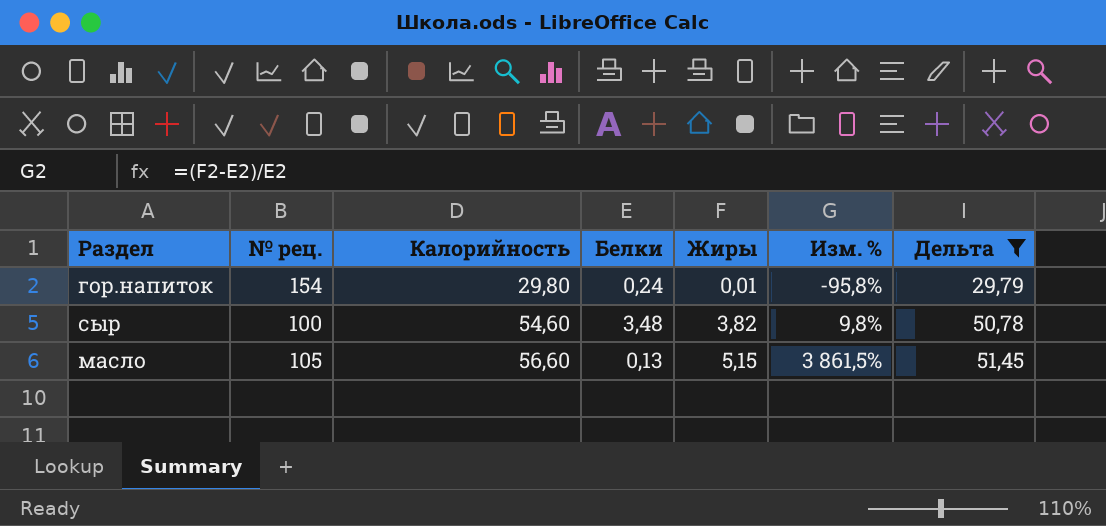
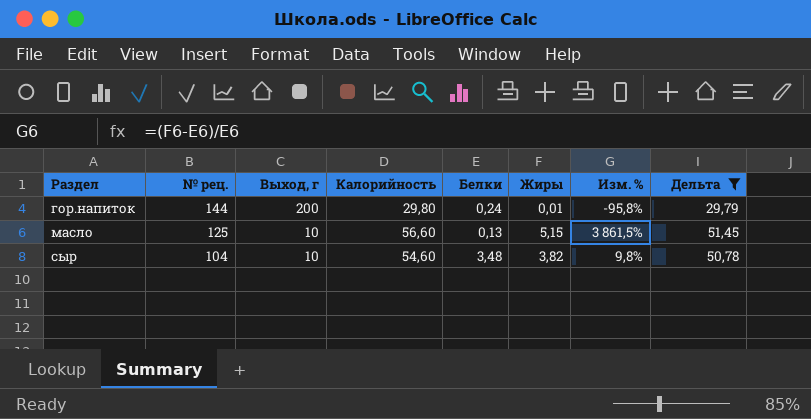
row order: Калорийность ascending -> Раздел ascending
column Выход, г | position: none -> 3
гор.напиток | № рец.: 154 -> 144
масло | № рец.: 105 -> 125
сыр | № рец.: 100 -> 104

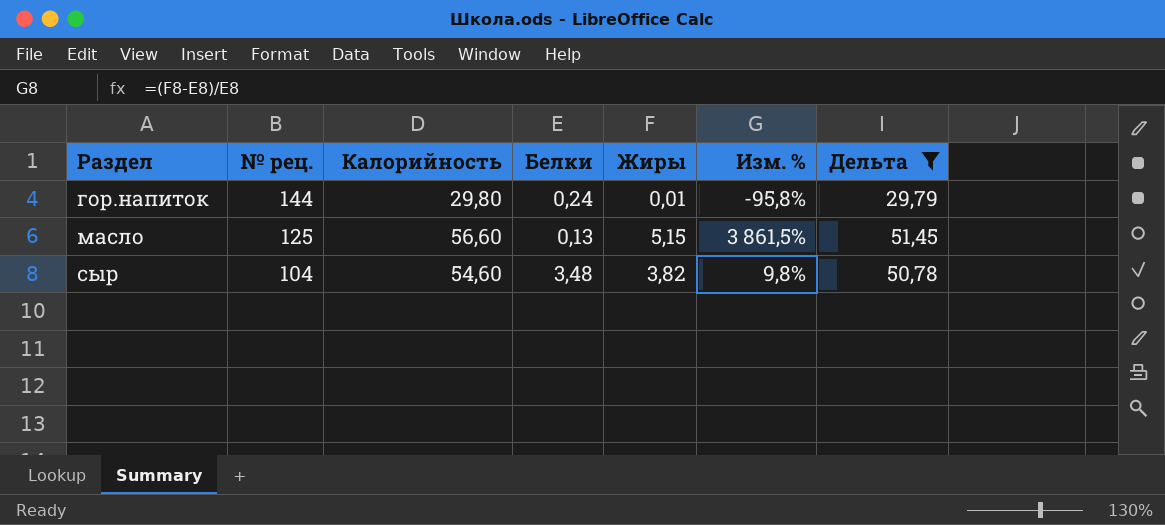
column Выход, г | position: 3 -> none

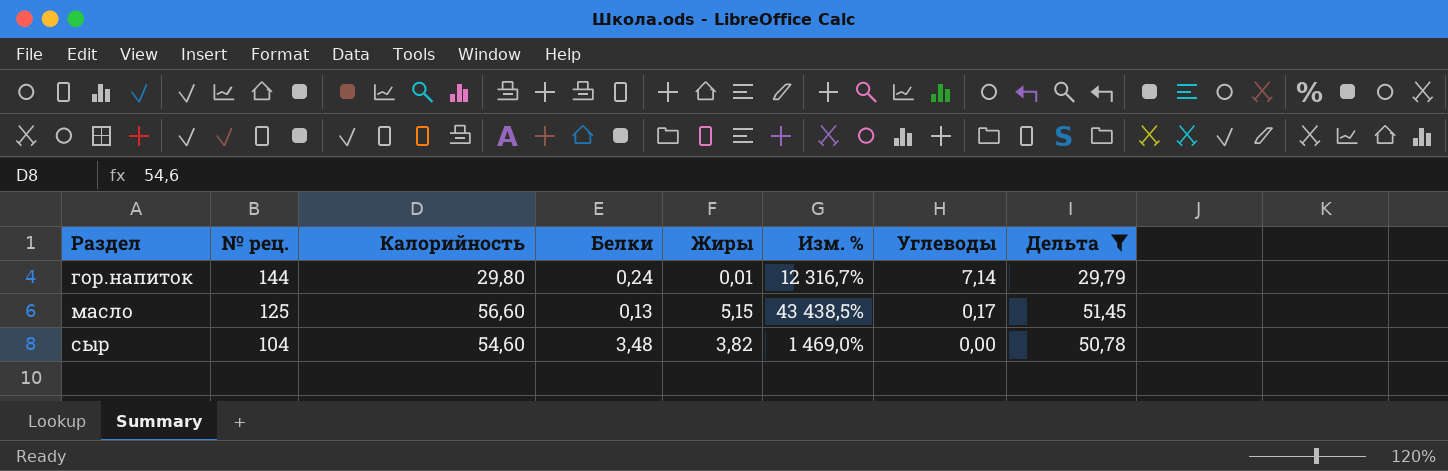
column Изм. % | formula: ([Жиры] - [Белки]) / [Белки] -> ([Калорийность] - [Белки]) / [Белки]
column Углеводы | position: none -> 7

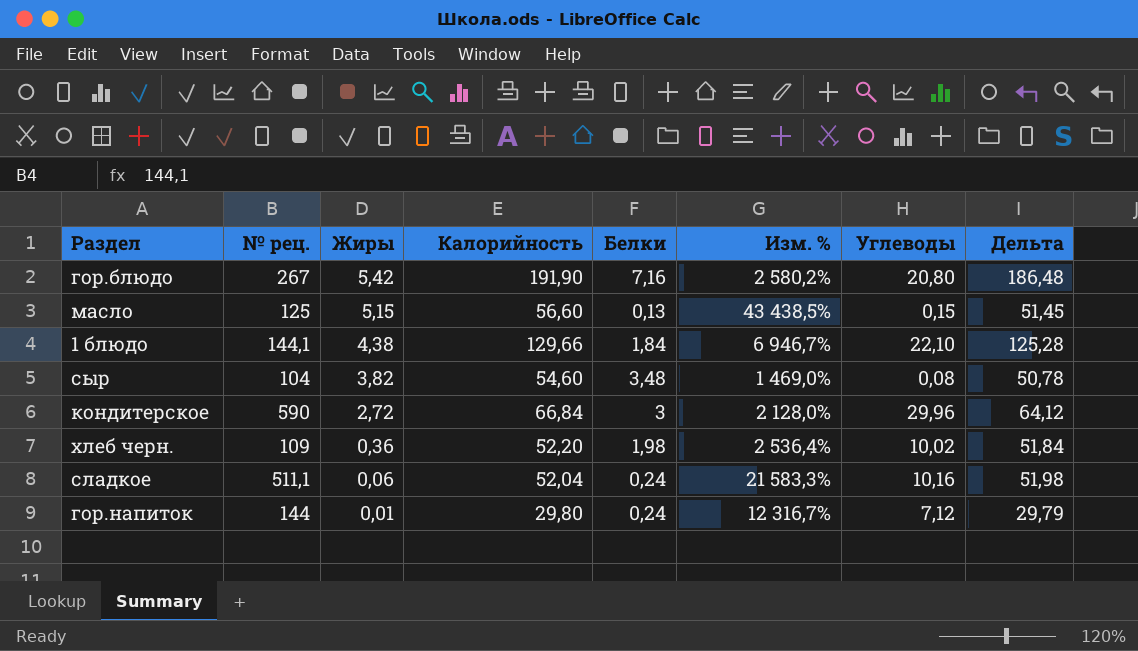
filter: Дельта <= 51,45 -> none
row order: Раздел ascending -> Жиры descending
column Жиры | position: 5 -> 3
масло | Углеводы: 0,17 -> 0,15
сыр | Углеводы: 0,00 -> 0,08
гор.напиток | Углеводы: 7,14 -> 7,12

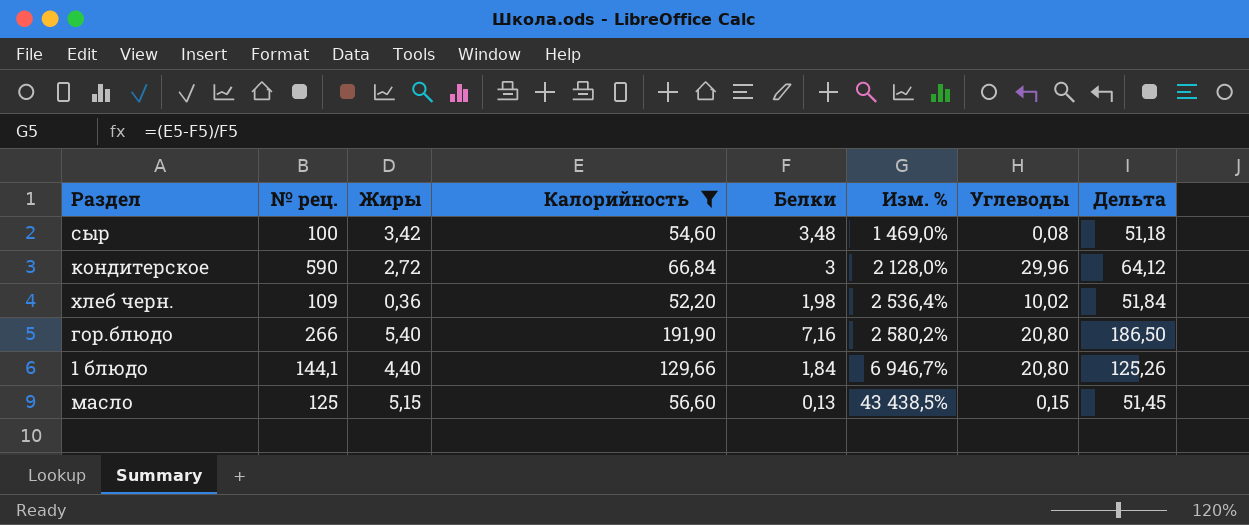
filter: none -> Калорийность >= 52,20
row order: Жиры descending -> Изм. % ascending
сыр | № рец.: 104 -> 100
сыр | Жиры: 3,82 -> 3,42
сыр | Дельта: 50,78 -> 51,18
гор.блюдо | № рец.: 267 -> 266
гор.блюдо | Жиры: 5,42 -> 5,40
гор.блюдо | Дельта: 186,48 -> 186,50
1 блюдо | Жиры: 4,38 -> 4,40
1 блюдо | Углеводы: 22,10 -> 20,80
1 блюдо | Дельта: 125,28 -> 125,26

